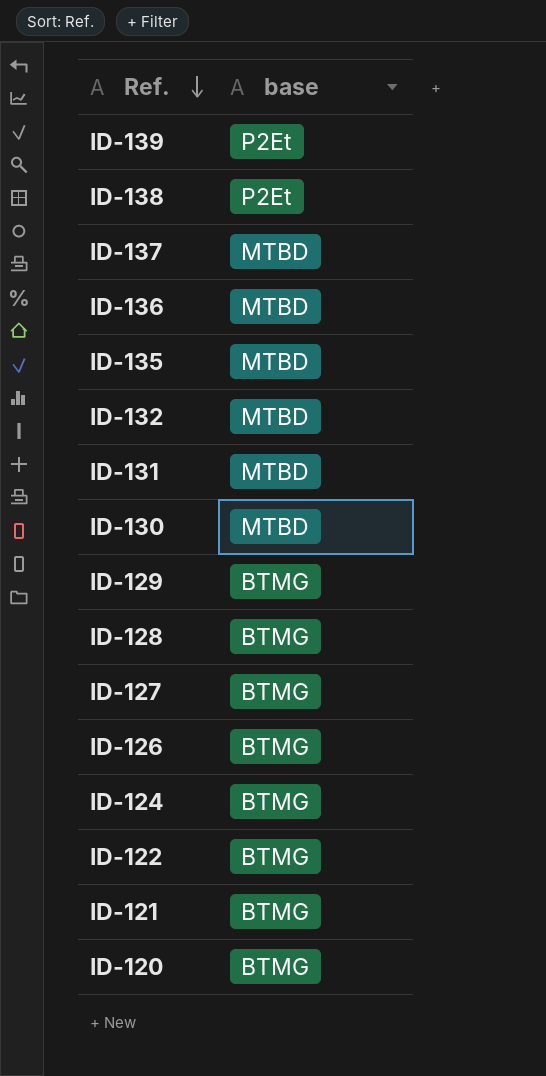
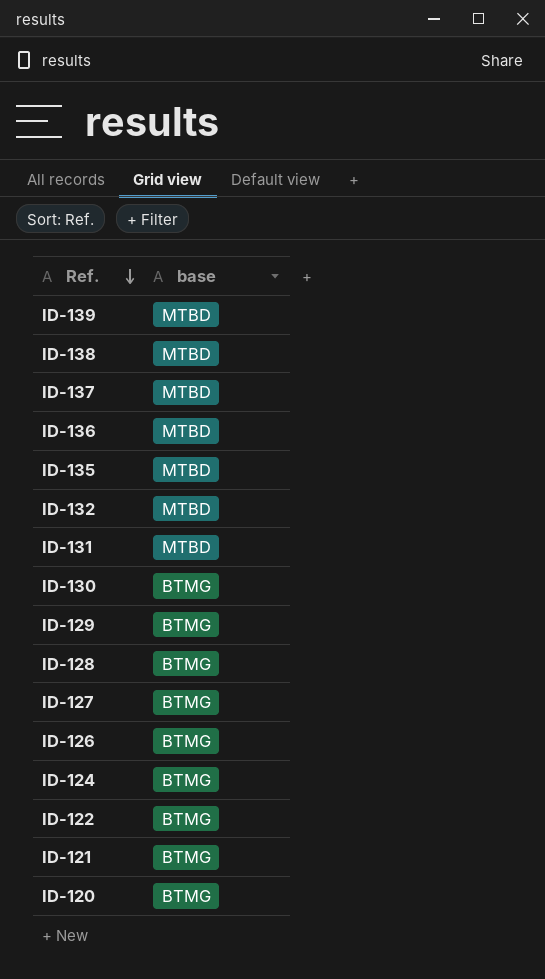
ID-139 | base: P2Et -> MTBD
ID-138 | base: P2Et -> MTBD
ID-130 | base: MTBD -> BTMG

